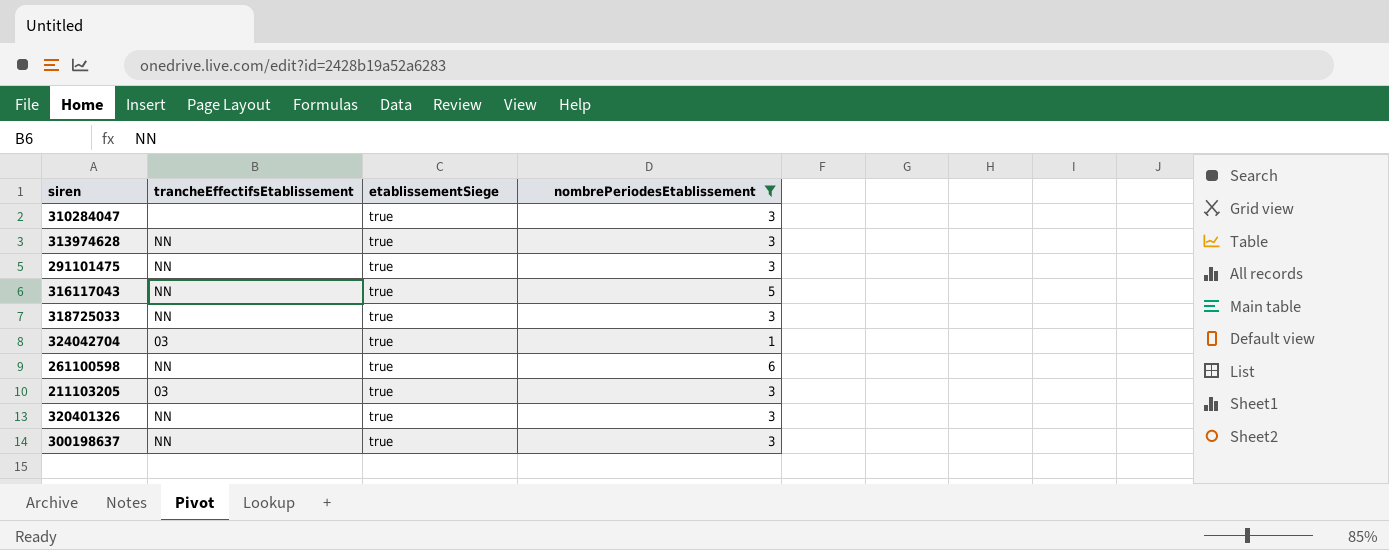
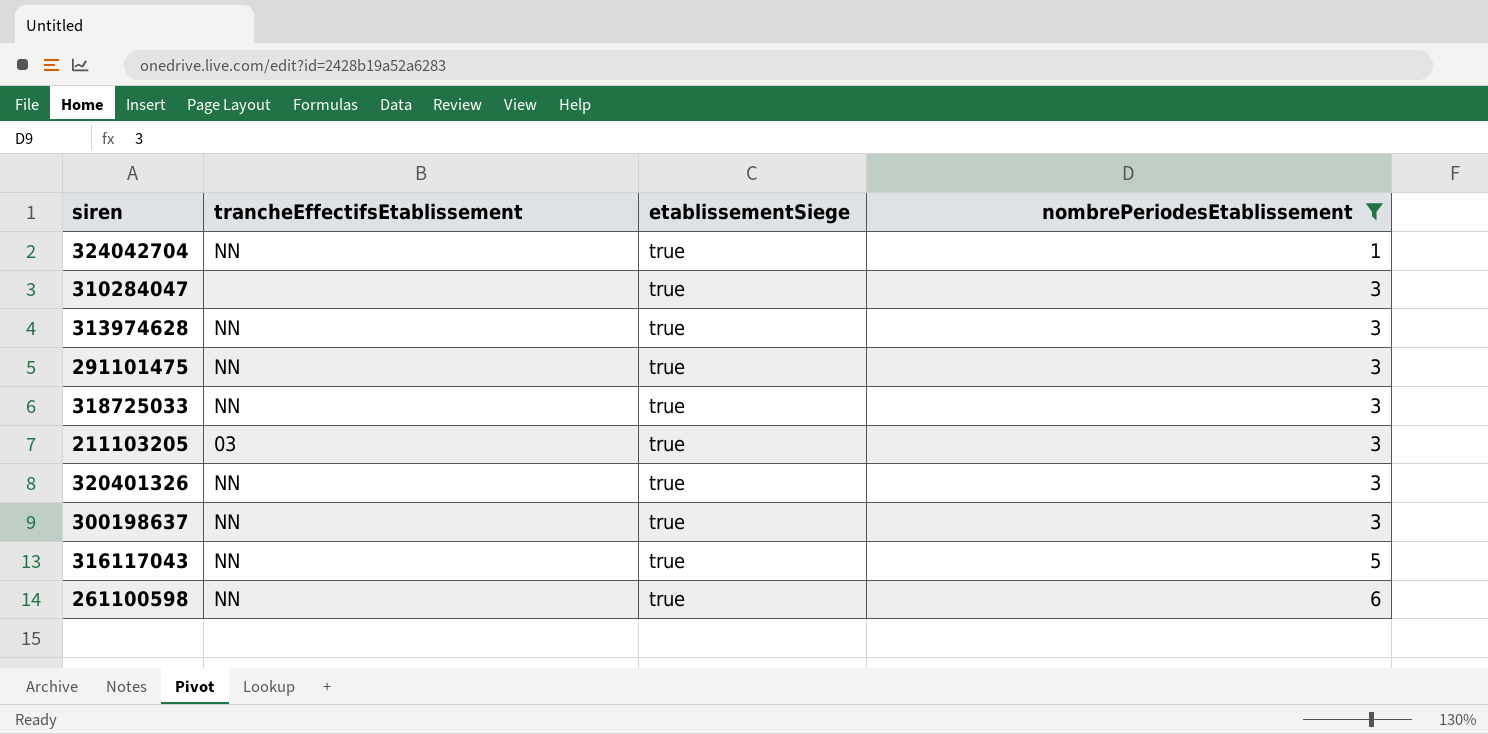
row order: none -> nombrePeriodesEtablissement ascending
324042704 | trancheEffectifsEtablissement: 03 -> NN

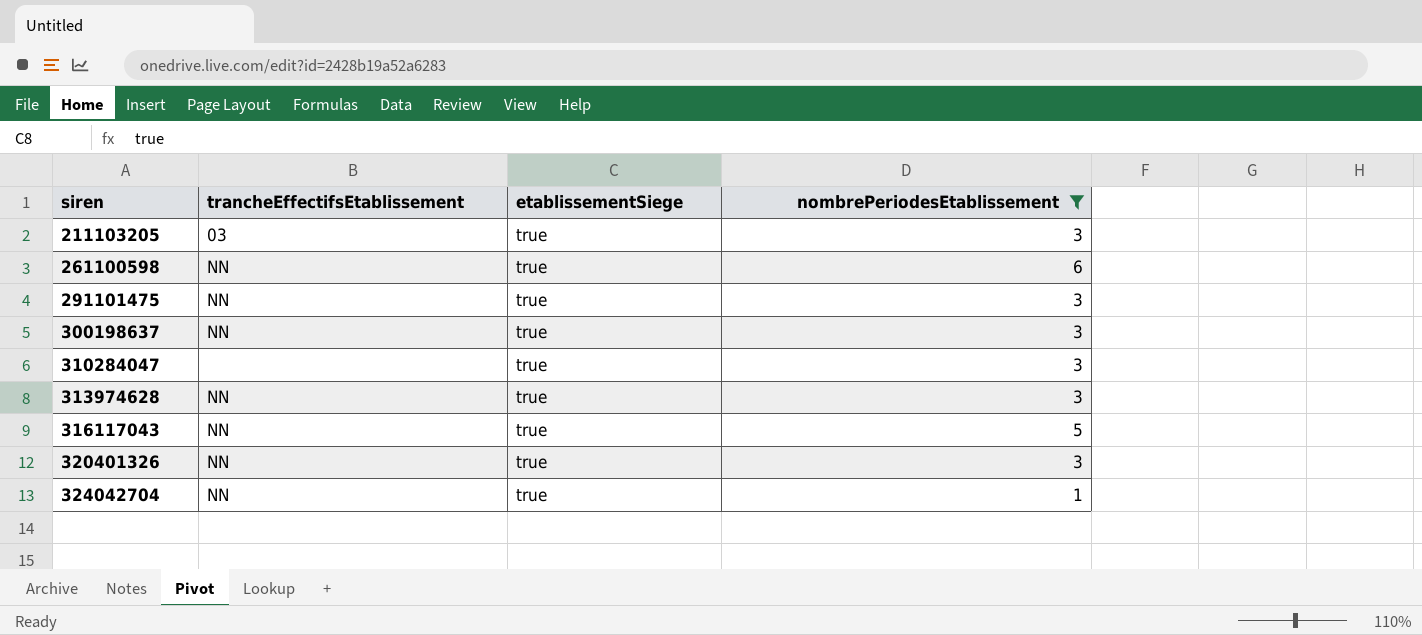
row order: nombrePeriodesEtablissement ascending -> siren ascending
row 318725033: NN | true | 3 -> none

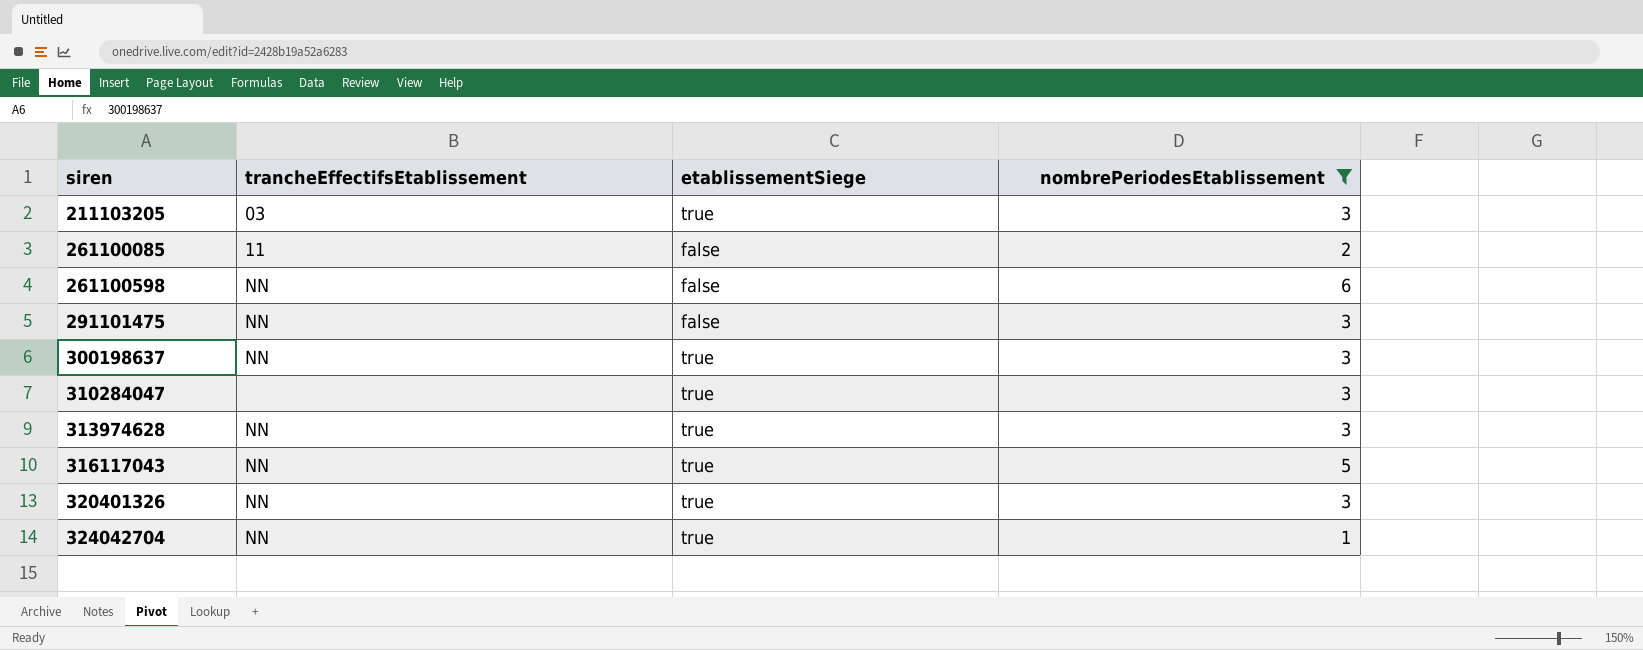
row 261100085: none -> 11 | false | 2
261100598 | etablissementSiege: true -> false
291101475 | etablissementSiege: true -> false

